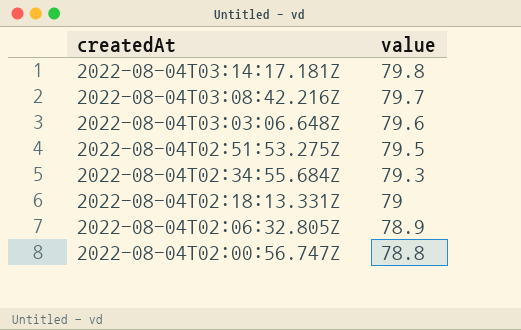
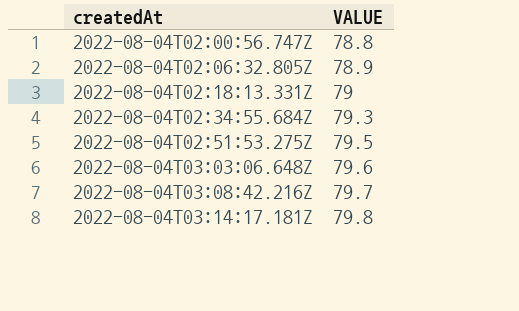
row order: createdAt descending -> createdAt ascending
column name: value -> VALUE

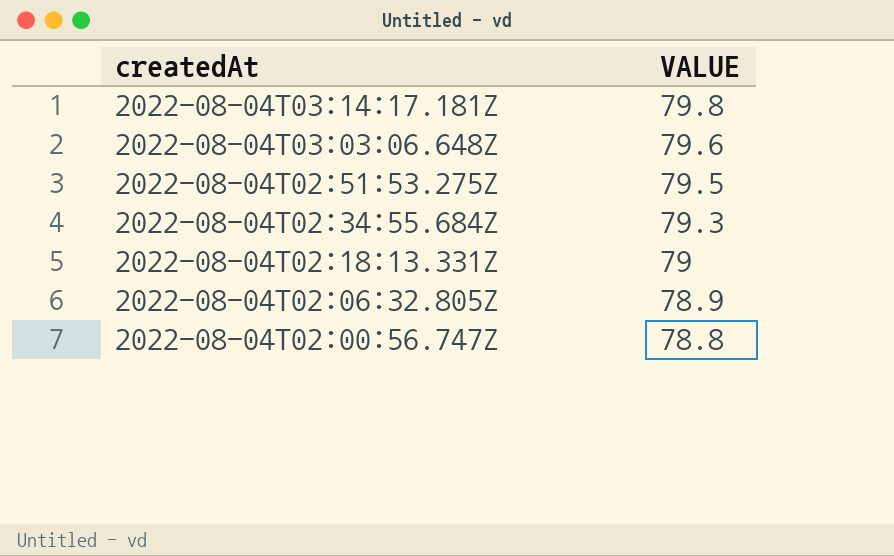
row order: createdAt ascending -> createdAt descending
row 2022-08-04T03:08:42.216Z: 79.7 -> none

